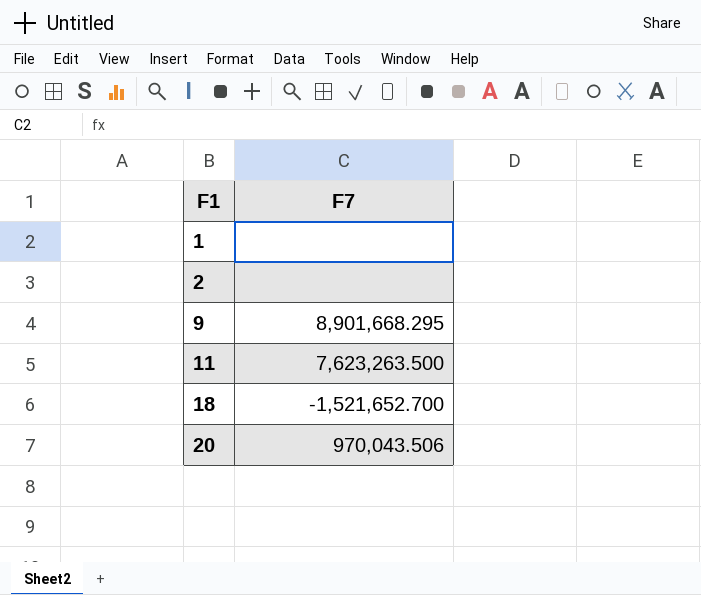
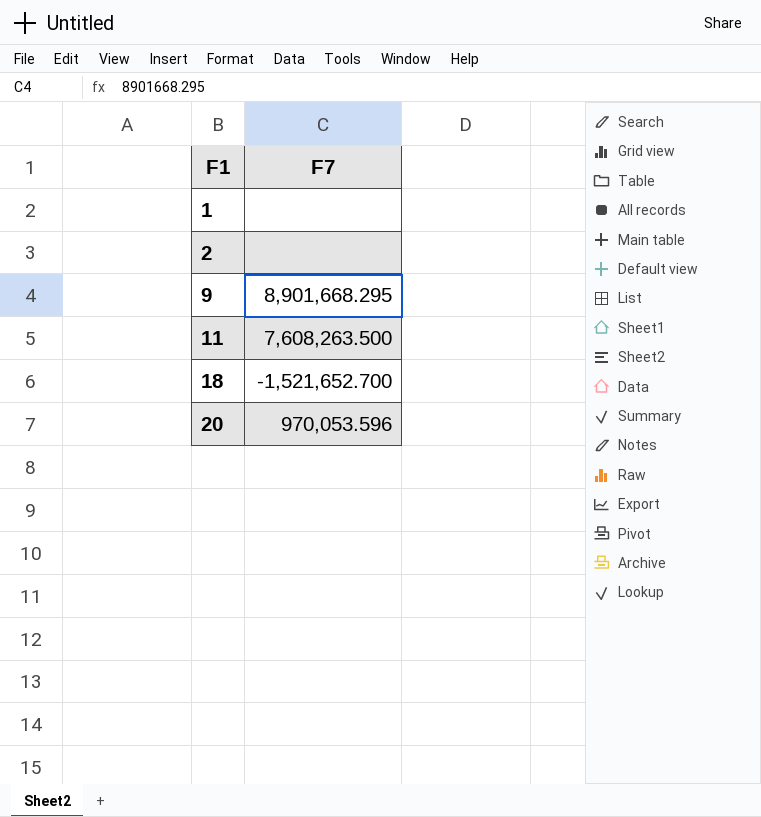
11 | F7: 7,623,263.500 -> 7,608,263.500
20 | F7: 970,043.506 -> 970,053.596

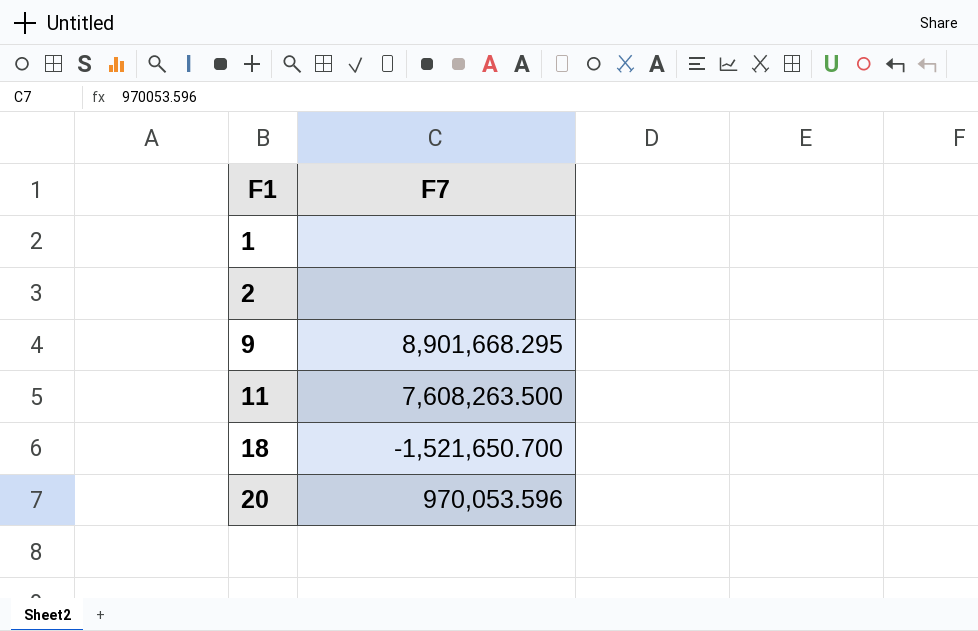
18 | F7: -1,521,652.700 -> -1,521,650.700

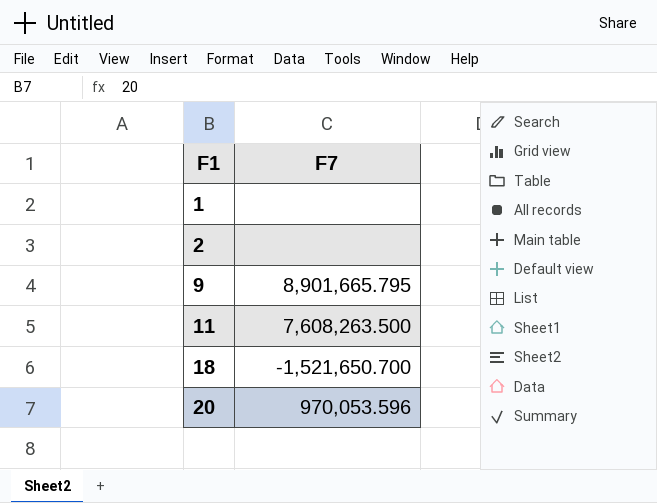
9 | F7: 8,901,668.295 -> 8,901,665.795

